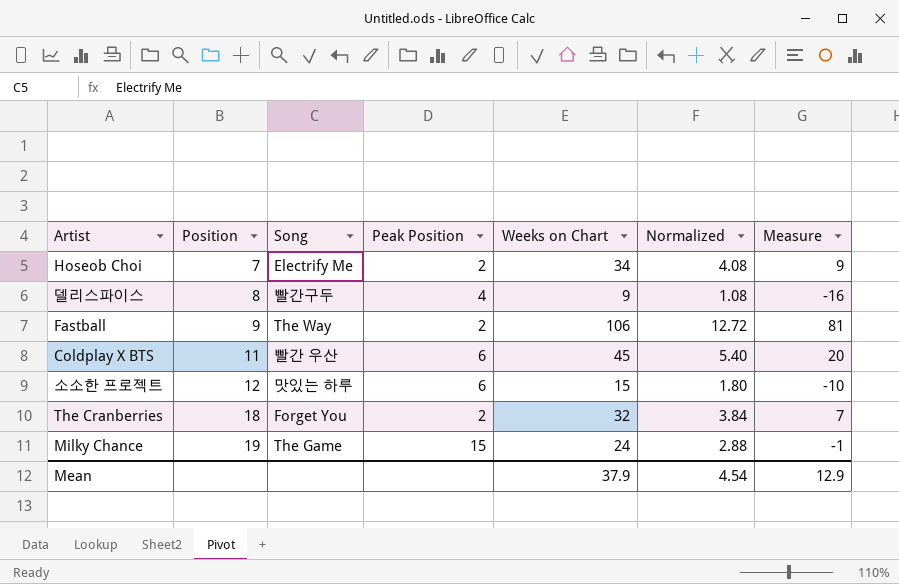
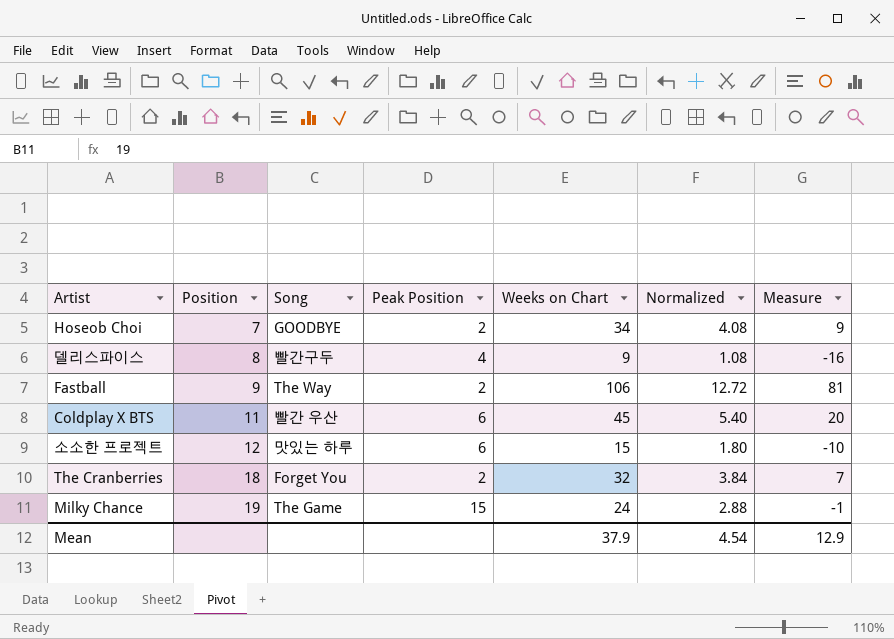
Hoseob Choi | Song: Electrify Me -> GOODBYE

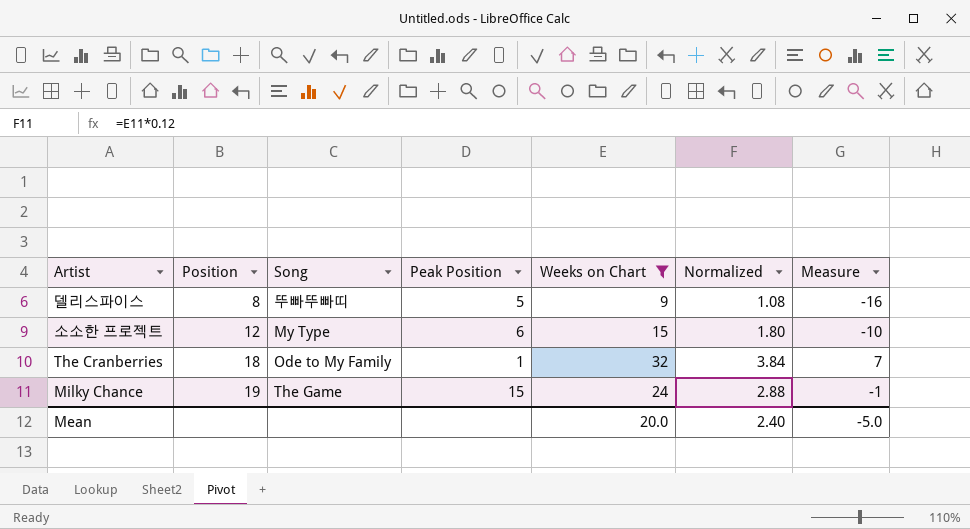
filter: none -> Weeks on Chart <= 32
델리스파이스 | Song: 빨간구두 -> 뚜빠뚜빠띠
델리스파이스 | Peak Position: 4 -> 5
소소한 프로젝트 | Song: 맛있는 하루 -> My Type
The Cranberries | Song: Forget You -> Ode to My Family
The Cranberries | Peak Position: 2 -> 1
Mean | Weeks on Chart: 37.9 -> 20.0
Mean | Normalized: 4.54 -> 2.40
Mean | Measure: 12.9 -> -5.0

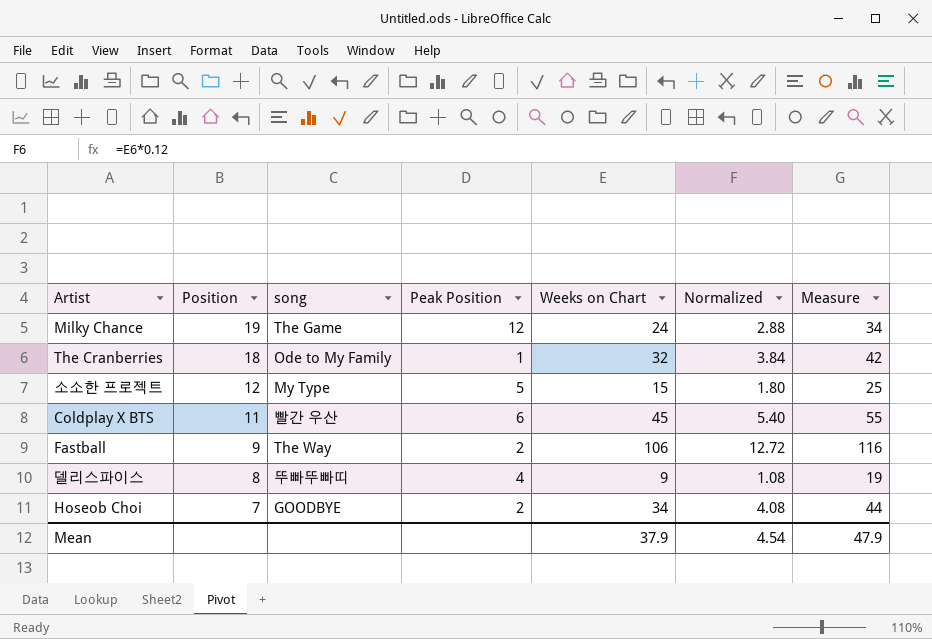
filter: Weeks on Chart <= 32 -> none
row order: Position ascending -> Position descending
column name: Song -> song
column Measure | formula: [Weeks on Chart] - 25 -> [Weeks on Chart] + 10
Milky Chance | Peak Position: 15 -> 12
소소한 프로젝트 | Peak Position: 6 -> 5
델리스파이스 | Peak Position: 5 -> 4
Mean | Weeks on Chart: 20.0 -> 37.9
Mean | Normalized: 2.40 -> 4.54
Mean | Measure: -5.0 -> 47.9

